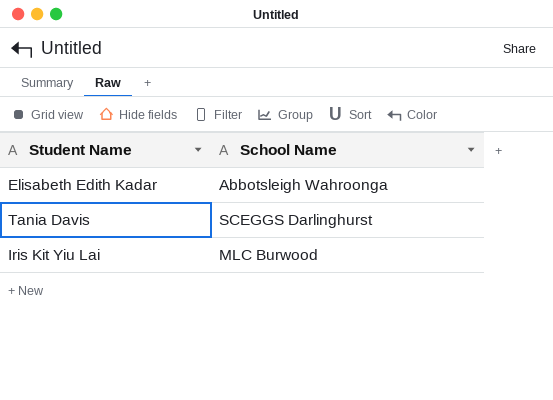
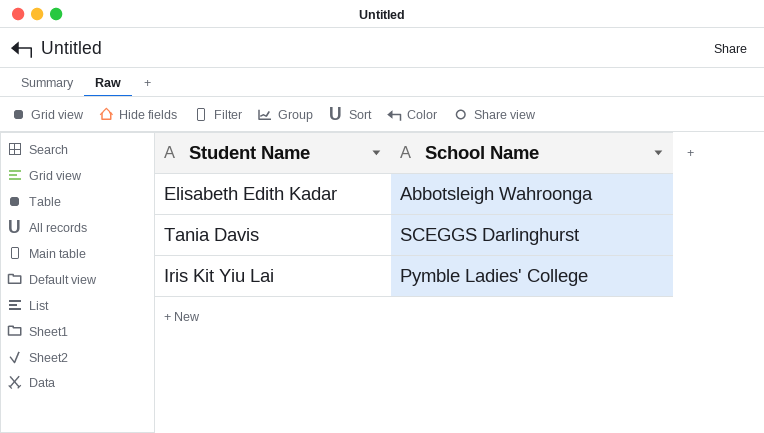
Iris Kit Yiu Lai | School Name: MLC Burwood -> Pymble Ladies' College

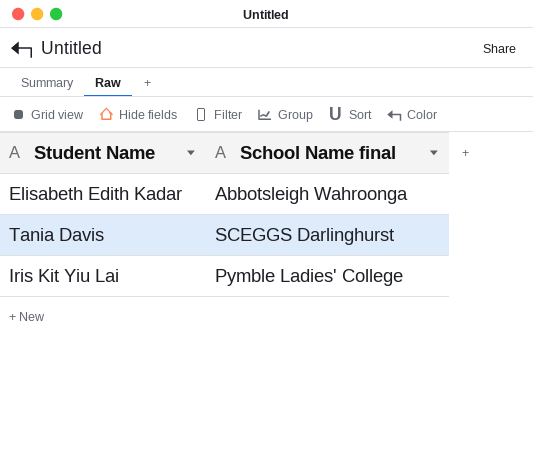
column name: School Name -> School Name final

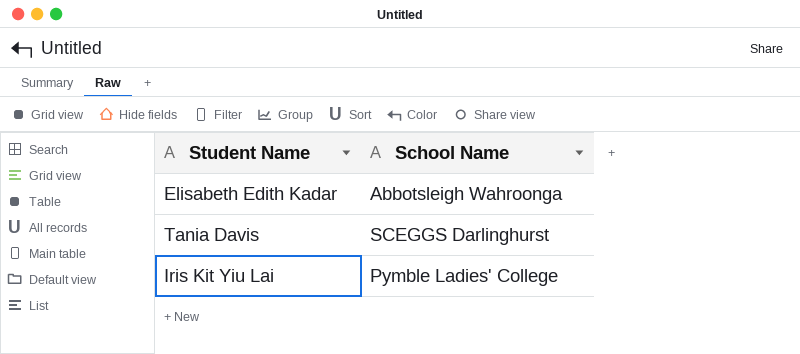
column name: School Name final -> School Name

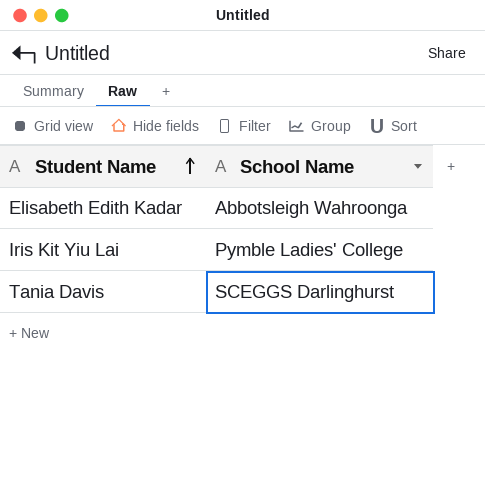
row order: none -> Student Name ascending

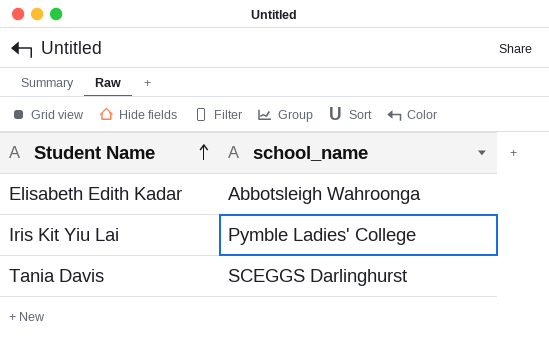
column name: School Name -> school_name

